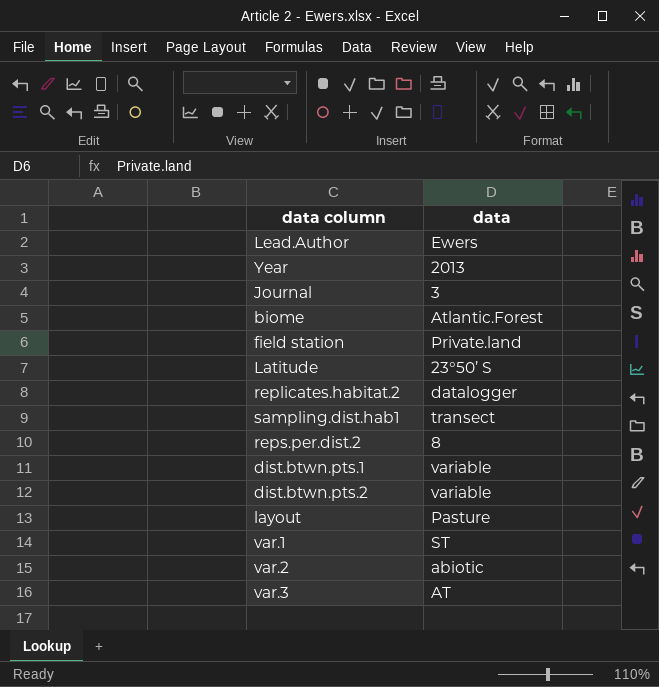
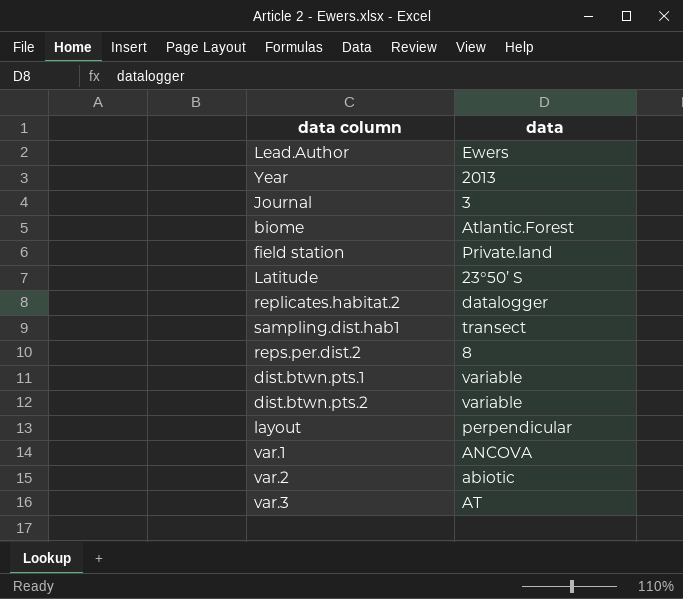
layout | data: Pasture -> perpendicular
var.1 | data: ST -> ANCOVA

